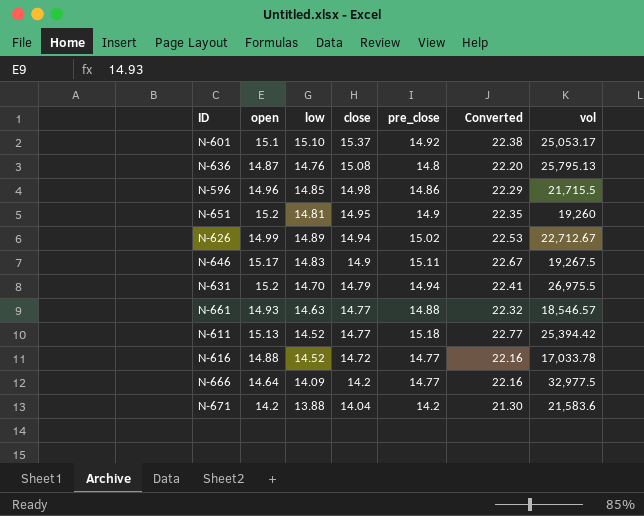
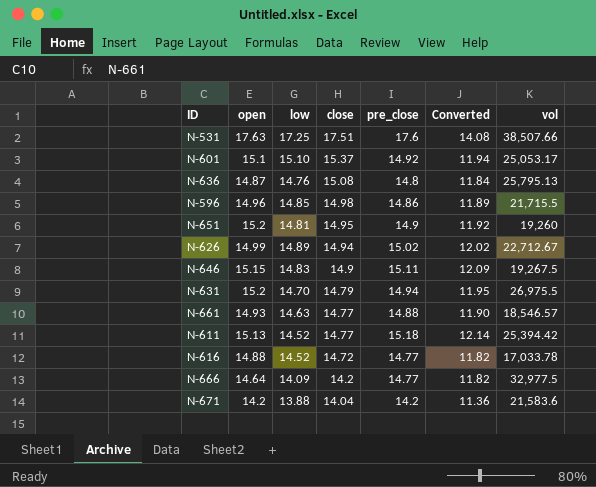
column Converted | formula: [pre_close] * 1.5 -> [pre_close] * 0.8
row N-531: none -> 17.63 | 17.25 | 17.51 | 17.6 | 14.08 | 38,507.66
N-646 | open: 15.17 -> 15.15

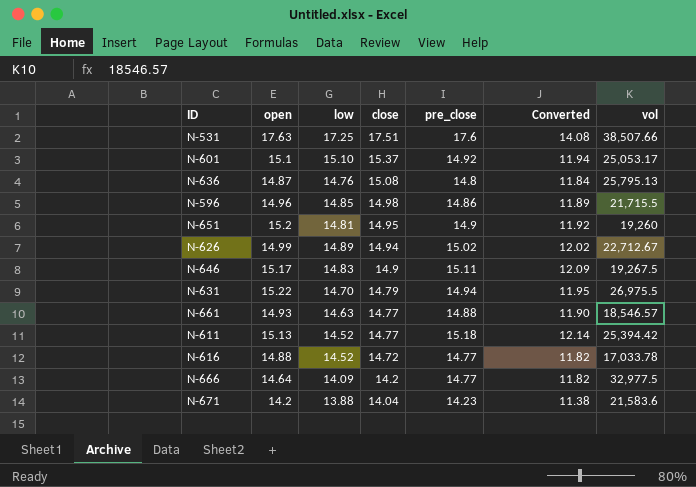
N-646 | open: 15.15 -> 15.17
N-631 | open: 15.2 -> 15.22
N-671 | pre_close: 14.2 -> 14.23
N-671 | Converted: 11.36 -> 11.38

